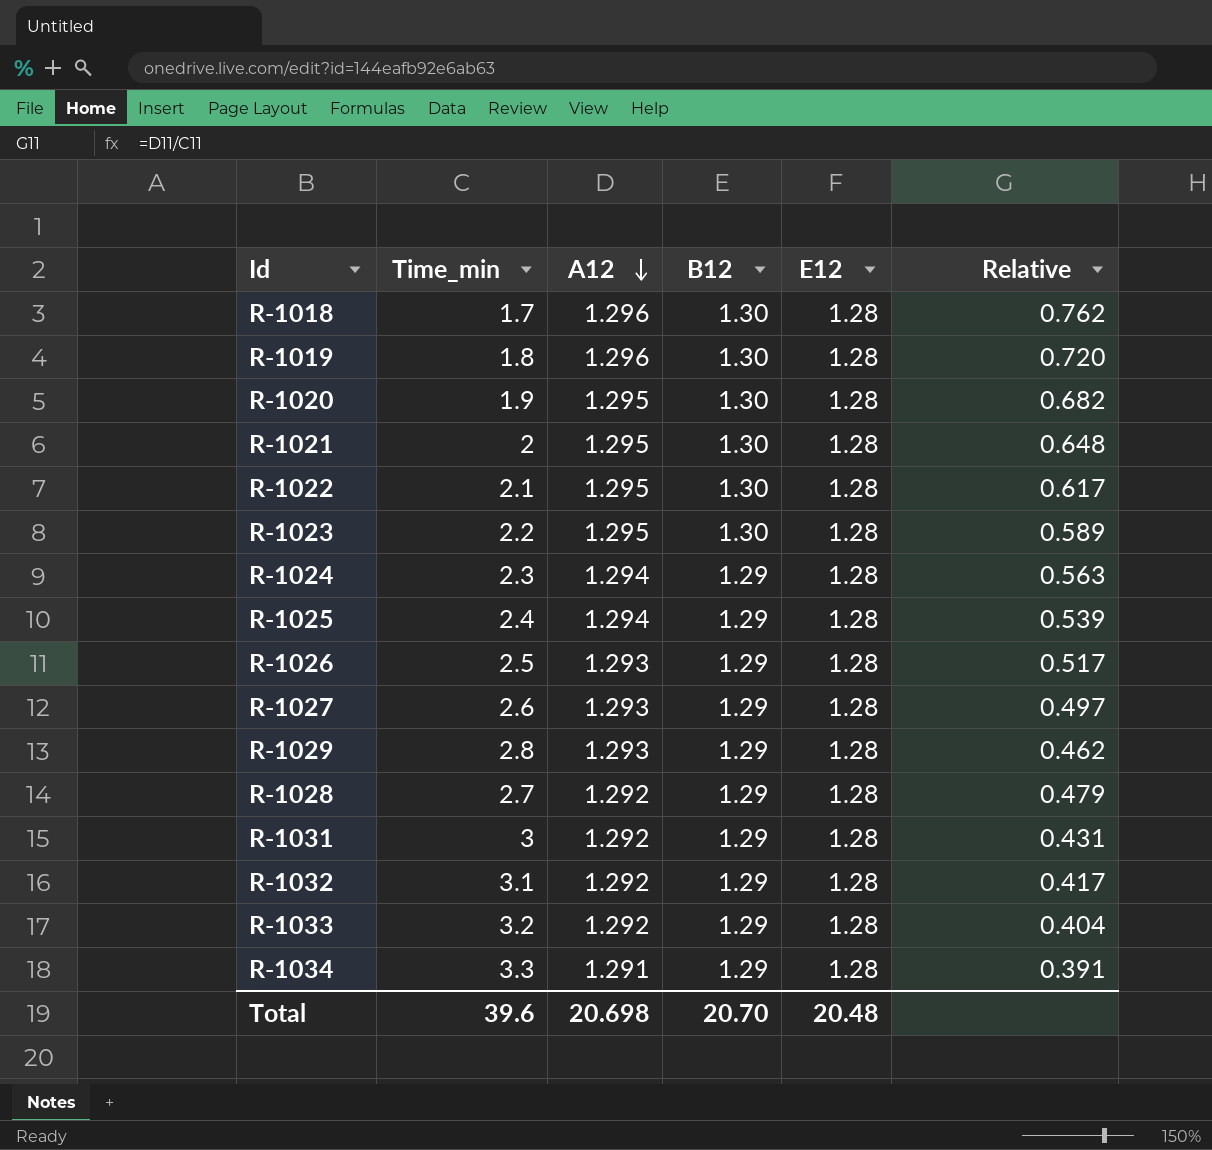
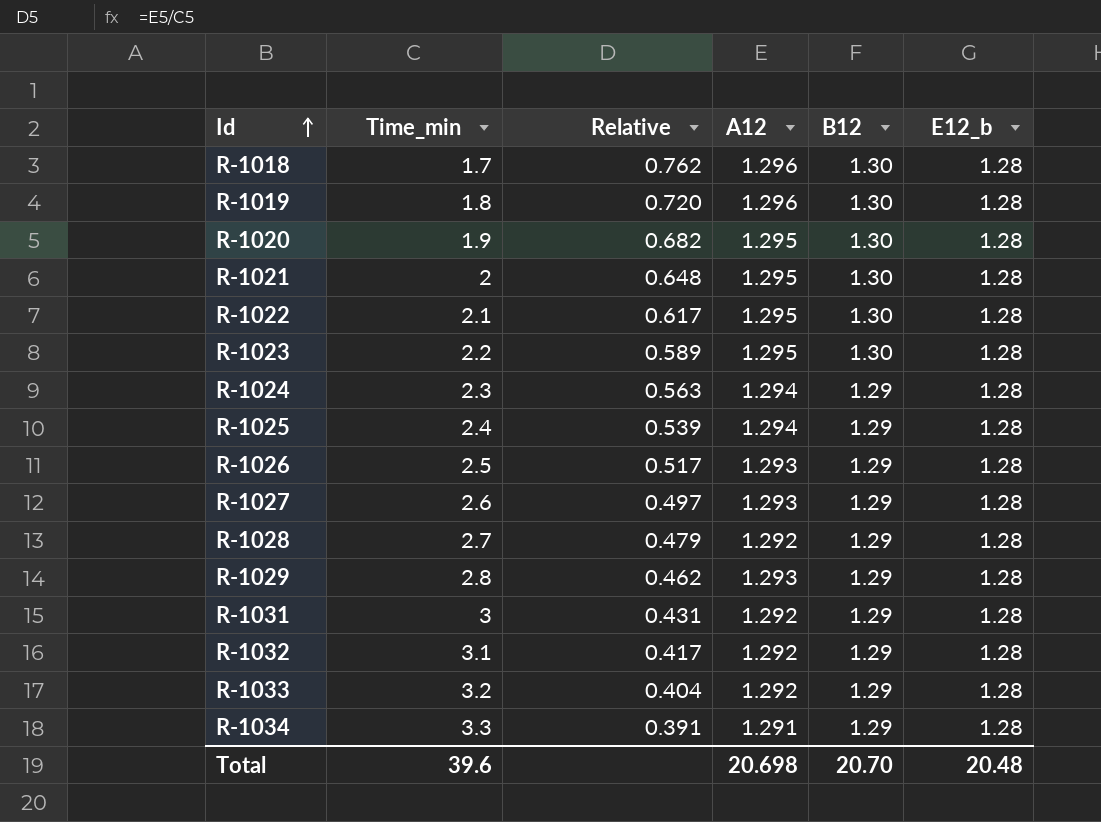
row order: A12 descending -> Id ascending
column Relative | position: 6 -> 3
column name: E12 -> E12_b

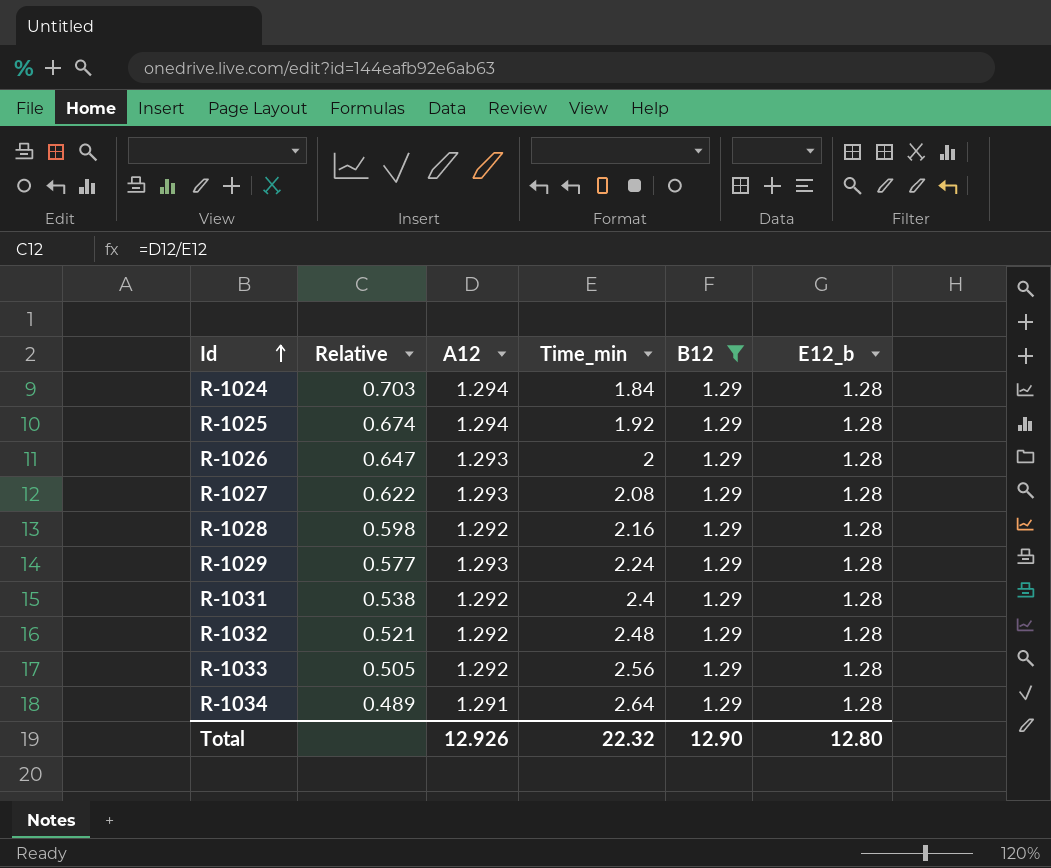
filter: none -> B12 = 1.29
column Time_min | position: 2 -> 4
R-1024 | Relative: 0.563 -> 0.703
R-1024 | Time_min: 2.3 -> 1.84
R-1025 | Relative: 0.539 -> 0.674
R-1025 | Time_min: 2.4 -> 1.92
R-1026 | Relative: 0.517 -> 0.647
R-1026 | Time_min: 2.5 -> 2
R-1027 | Relative: 0.497 -> 0.622
R-1027 | Time_min: 2.6 -> 2.08
R-1028 | Relative: 0.479 -> 0.598
R-1028 | Time_min: 2.7 -> 2.16
R-1029 | Relative: 0.462 -> 0.577
R-1029 | Time_min: 2.8 -> 2.24
R-1031 | Relative: 0.431 -> 0.538
R-1031 | Time_min: 3 -> 2.4
R-1032 | Relative: 0.417 -> 0.521
R-1032 | Time_min: 3.1 -> 2.48
R-1033 | Relative: 0.404 -> 0.505
R-1033 | Time_min: 3.2 -> 2.56
R-1034 | Relative: 0.391 -> 0.489
R-1034 | Time_min: 3.3 -> 2.64
Total | A12: 20.698 -> 12.926
Total | Time_min: 39.6 -> 22.32
Total | B12: 20.70 -> 12.90
Total | E12_b: 20.48 -> 12.80

